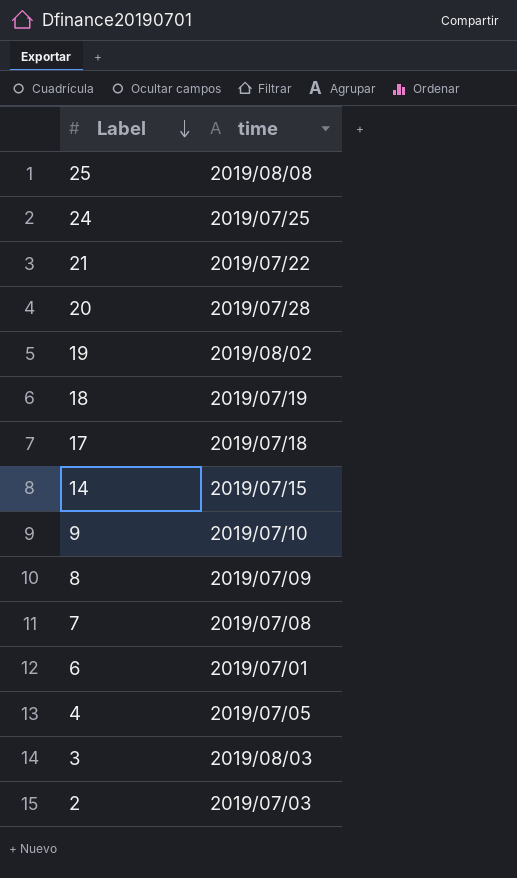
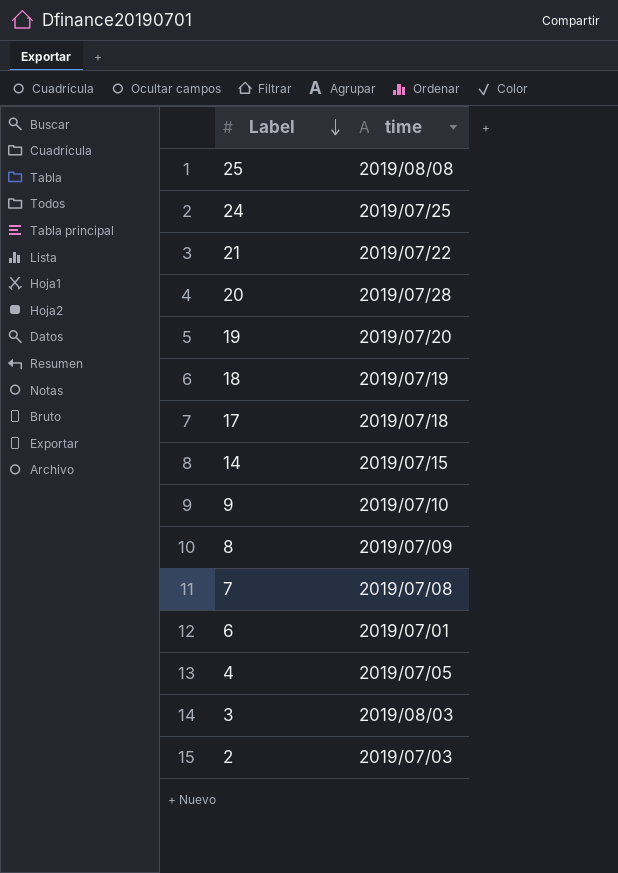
19 | time: 2019/08/02 -> 2019/07/20

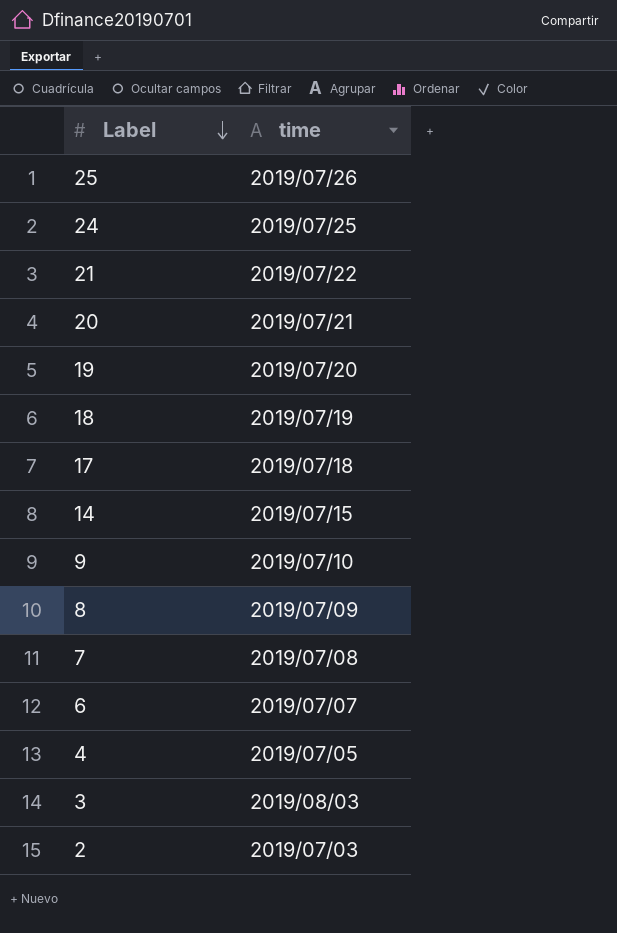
25 | time: 2019/08/08 -> 2019/07/26
20 | time: 2019/07/28 -> 2019/07/21
6 | time: 2019/07/01 -> 2019/07/07

